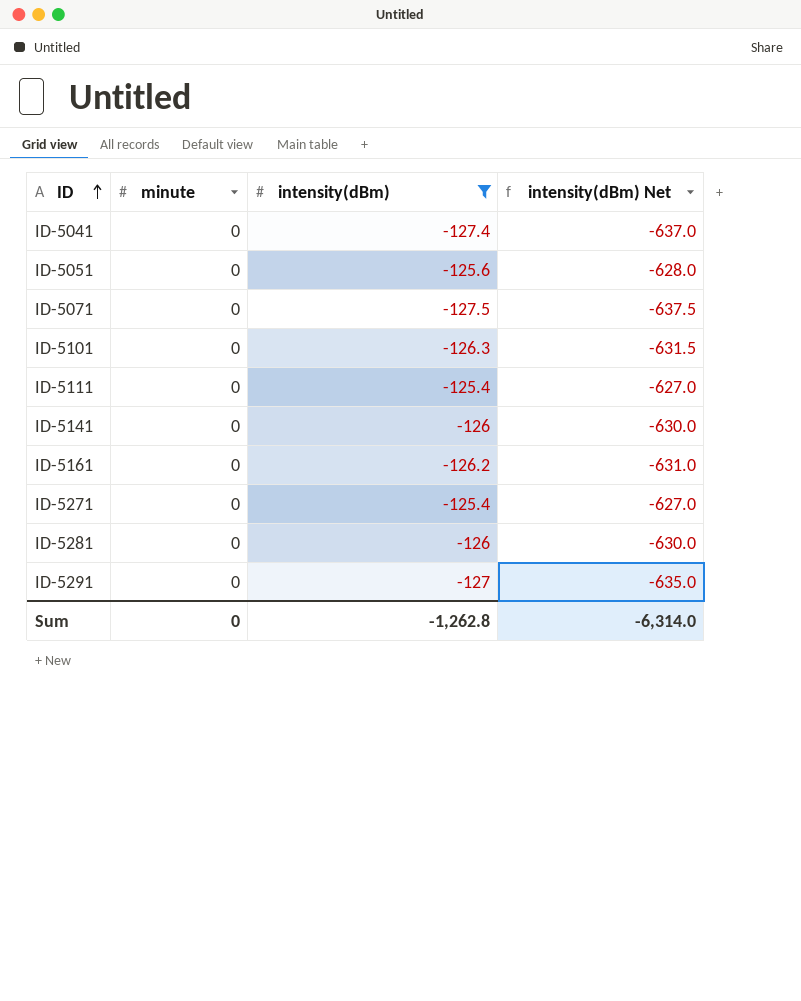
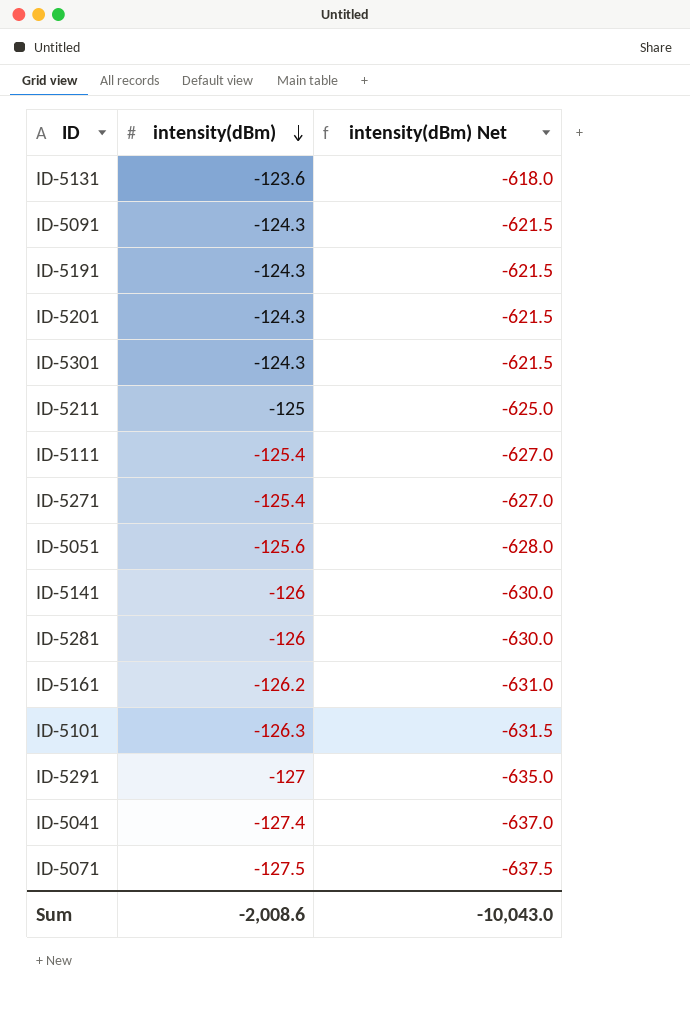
filter: intensity(dBm) <= -125.4 -> none
row order: ID ascending -> intensity(dBm) descending
column minute | position: 2 -> none
Sum | intensity(dBm): -1,262.8 -> -2,008.6
Sum | intensity(dBm) Net: -6,314.0 -> -10,043.0

